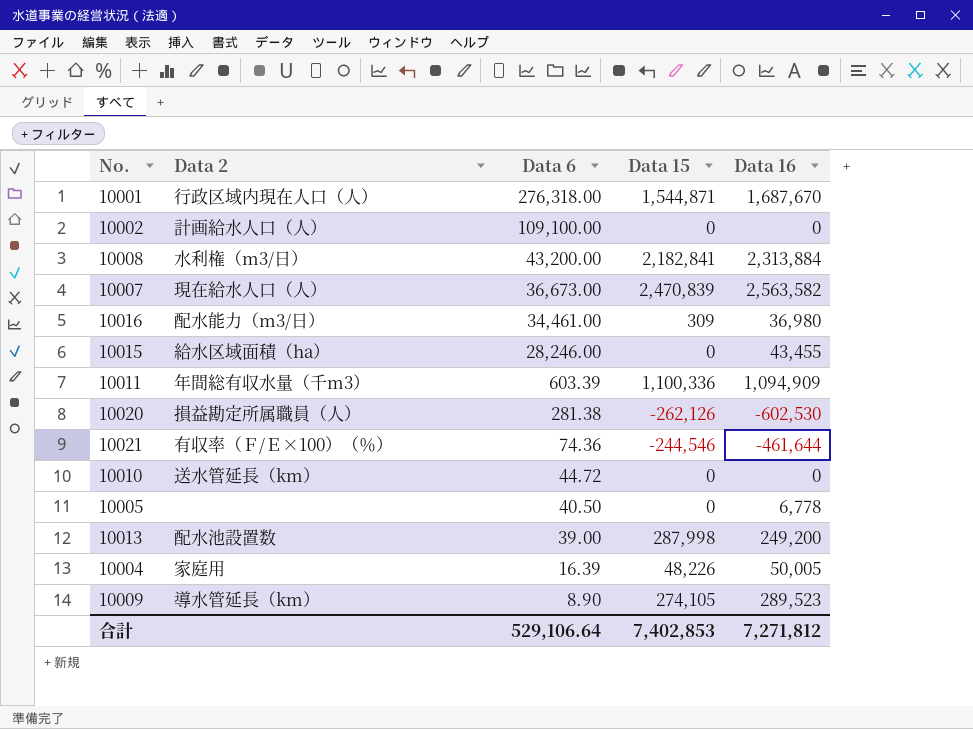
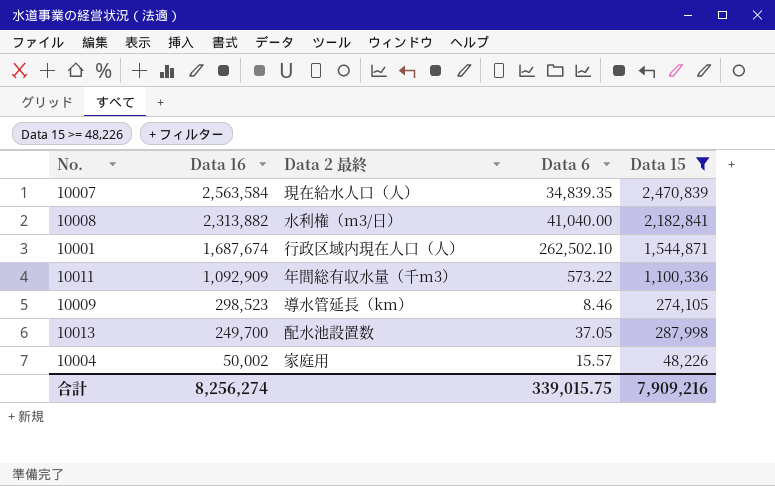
filter: none -> Data 15 >= 48,226
row order: Data 6 descending -> Data 16 descending
column Data 16 | position: 5 -> 2
column name: Data 2 -> Data 2 最終
10007 | Data 16: 2,563,582 -> 2,563,584
10007 | Data 6: 36,673.00 -> 34,839.35
10008 | Data 16: 2,313,884 -> 2,313,882
10008 | Data 6: 43,200.00 -> 41,040.00
10001 | Data 16: 1,687,670 -> 1,687,674
10001 | Data 6: 276,318.00 -> 262,502.10
10011 | Data 16: 1,094,909 -> 1,092,909
10011 | Data 6: 603.39 -> 573.22
10009 | Data 16: 289,523 -> 298,523
10009 | Data 6: 8.90 -> 8.46
10013 | Data 16: 249,200 -> 249,700
10013 | Data 6: 39.00 -> 37.05
10004 | Data 16: 50,005 -> 50,002
10004 | Data 6: 16.39 -> 15.57
合計 | Data 16: 7,271,812 -> 8,256,274
合計 | Data 6: 529,106.64 -> 339,015.75
合計 | Data 15: 7,402,853 -> 7,909,216

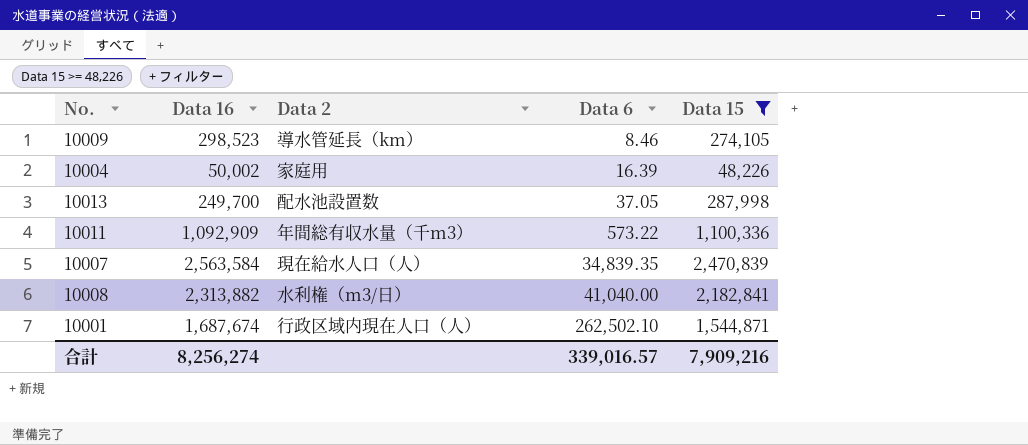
row order: Data 16 descending -> Data 6 ascending
column name: Data 2 最終 -> Data 2
10004 | Data 6: 15.57 -> 16.39
合計 | Data 6: 339,015.75 -> 339,016.57

